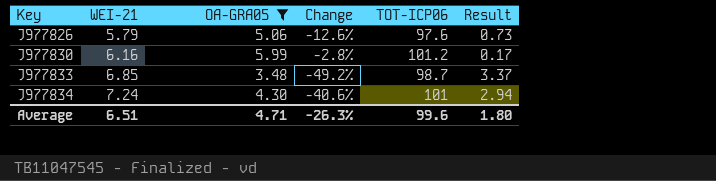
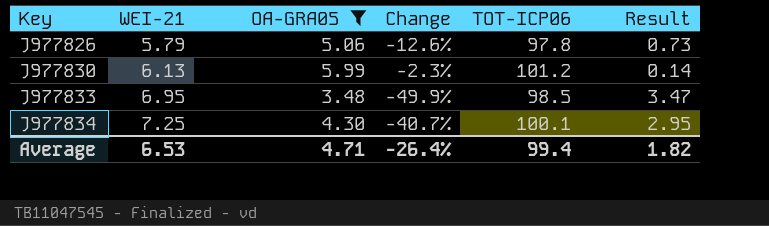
J977826 | TOT-ICP06: 97.6 -> 97.8
J977830 | WEI-21: 6.16 -> 6.13
J977830 | Change: -2.8% -> -2.3%
J977830 | Result: 0.17 -> 0.14
J977833 | WEI-21: 6.85 -> 6.95
J977833 | Change: -49.2% -> -49.9%
J977833 | TOT-ICP06: 98.7 -> 98.5
J977833 | Result: 3.37 -> 3.47
J977834 | WEI-21: 7.24 -> 7.25
J977834 | Change: -40.6% -> -40.7%
J977834 | TOT-ICP06: 101 -> 100.1
J977834 | Result: 2.94 -> 2.95
Average | WEI-21: 6.51 -> 6.53
Average | Change: -26.3% -> -26.4%
Average | TOT-ICP06: 99.6 -> 99.4
Average | Result: 1.80 -> 1.82

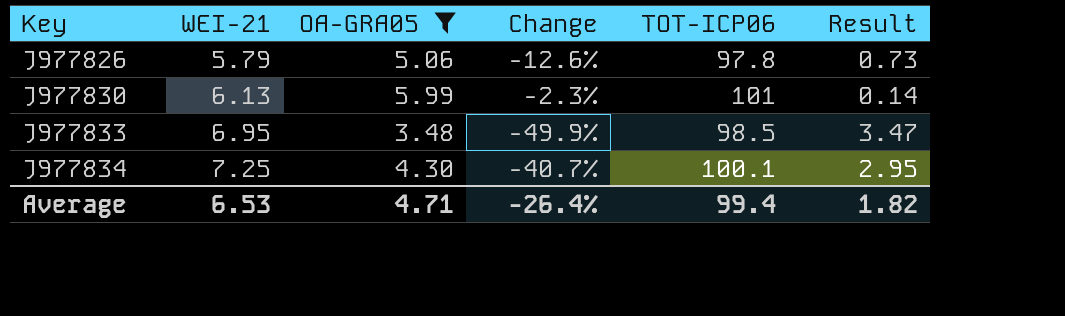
J977830 | TOT-ICP06: 101.2 -> 101

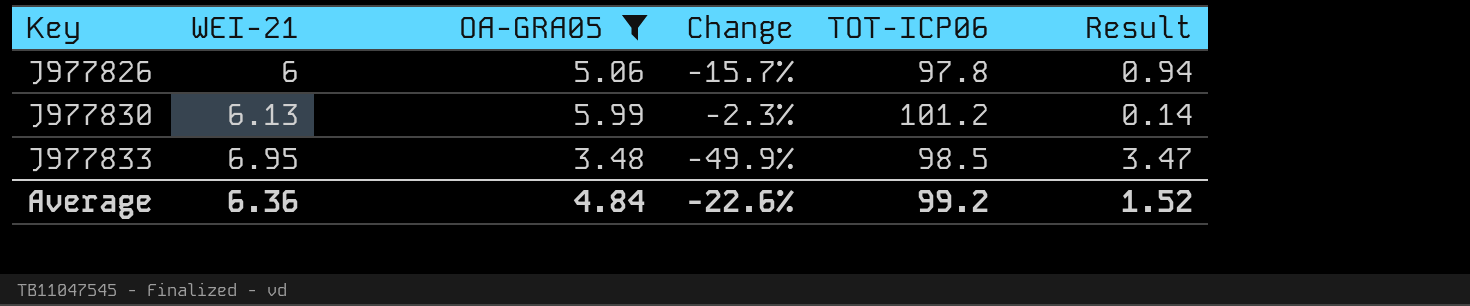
row J977834: 7.25 | 4.30 | -40.7% | 100.1 | 2.95 -> none
J977826 | WEI-21: 5.79 -> 6
J977826 | Change: -12.6% -> -15.7%
J977826 | Result: 0.73 -> 0.94
J977830 | TOT-ICP06: 101 -> 101.2
Average | WEI-21: 6.53 -> 6.36
Average | OA-GRA05: 4.71 -> 4.84
Average | Change: -26.4% -> -22.6%
Average | TOT-ICP06: 99.4 -> 99.2
Average | Result: 1.82 -> 1.52

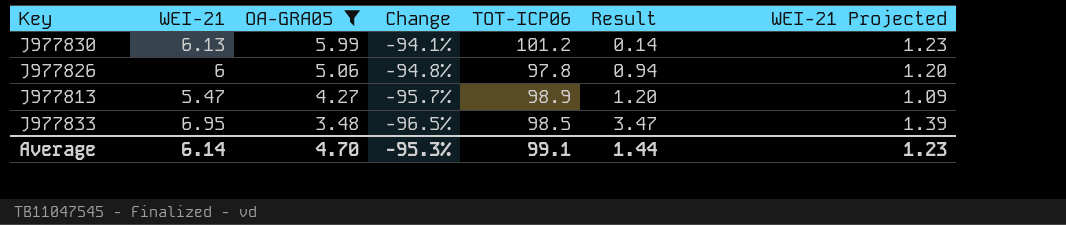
row order: Key ascending -> OA-GRA05 descending
column Change | formula: ([OA-GRA05] - [WEI-21]) / [WEI-21] -> ([OA-GRA05] - [TOT-ICP06]) / [TOT-ICP06]
column WEI-21 Projected | formula: none -> [WEI-21] * 0.2
row J977813: none -> 5.47 | 4.27 | -95.7% | 98.9 | 1.20 | 1.09
Average | WEI-21: 6.36 -> 6.14
Average | OA-GRA05: 4.84 -> 4.70
Average | Change: -22.6% -> -95.3%
Average | TOT-ICP06: 99.2 -> 99.1
Average | Result: 1.52 -> 1.44

